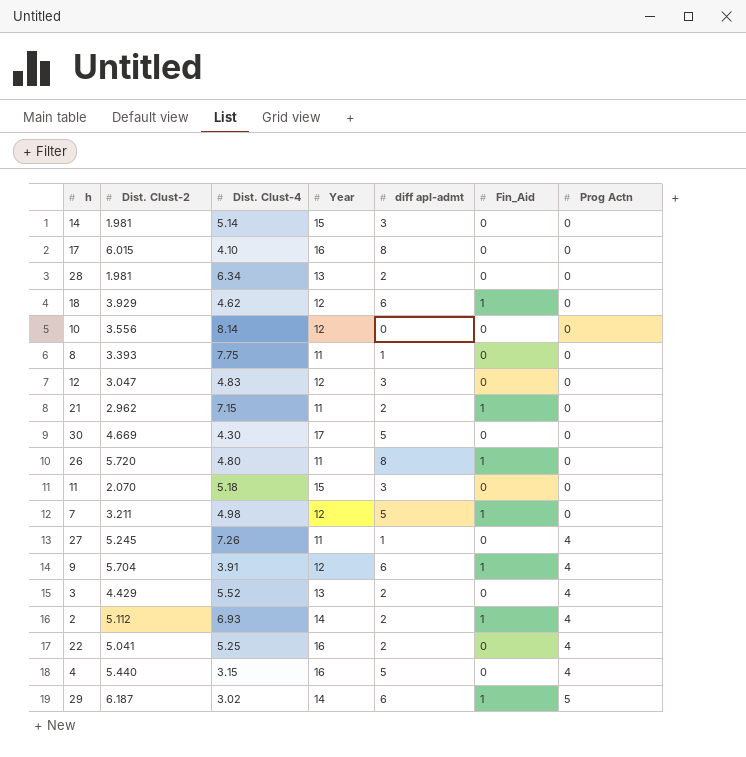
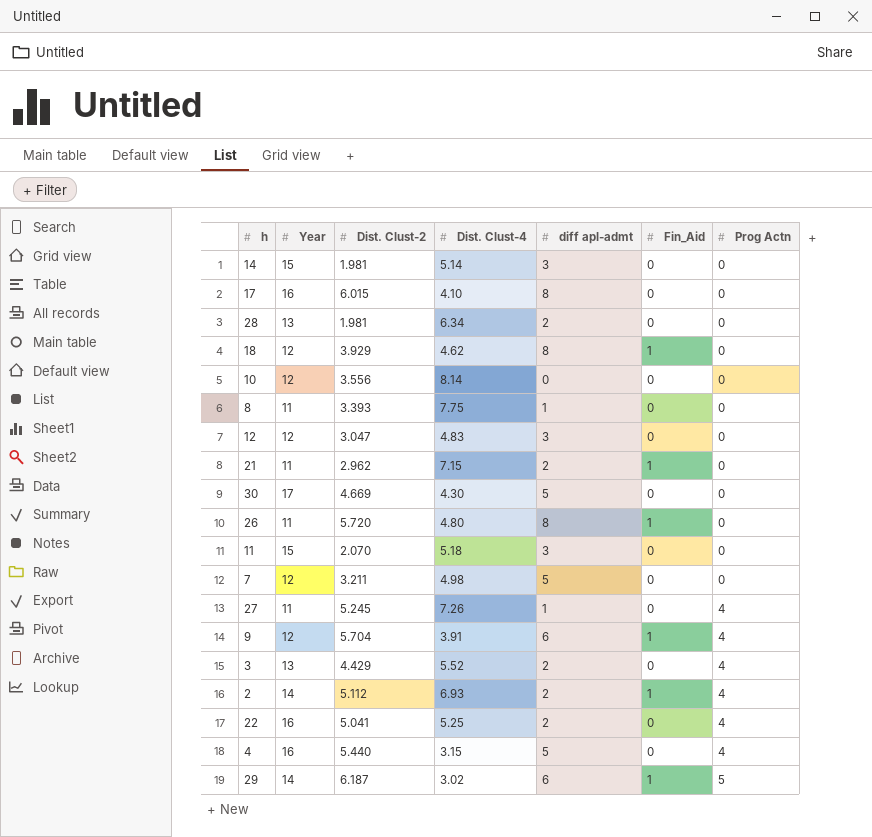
column Year | position: 4 -> 2
18 | diff apl-admt: 6 -> 8
7 | Fin_Aid: 1 -> 0

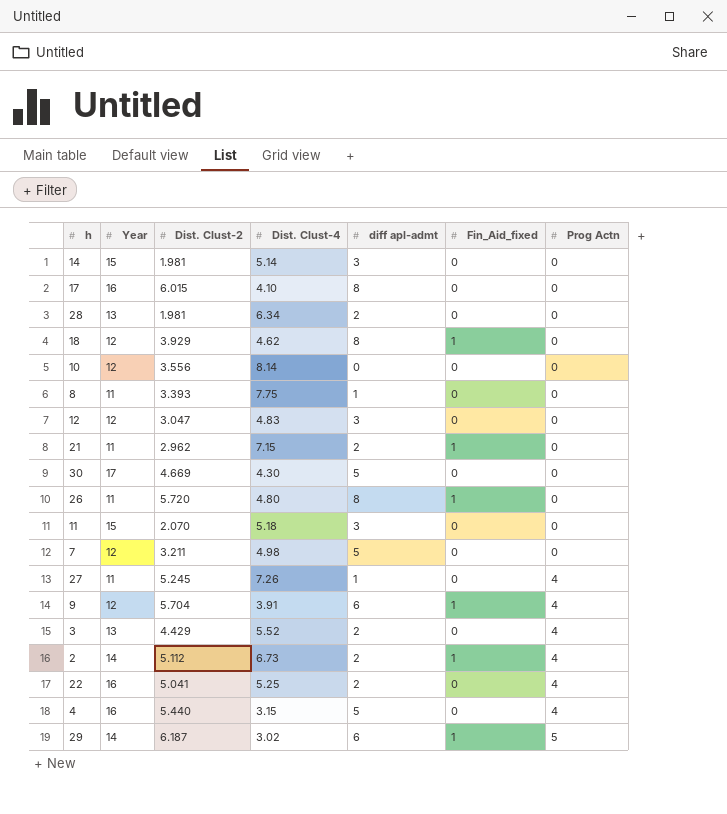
column name: Fin_Aid -> Fin_Aid_fixed
2 | Dist. Clust-4: 6.93 -> 6.73

